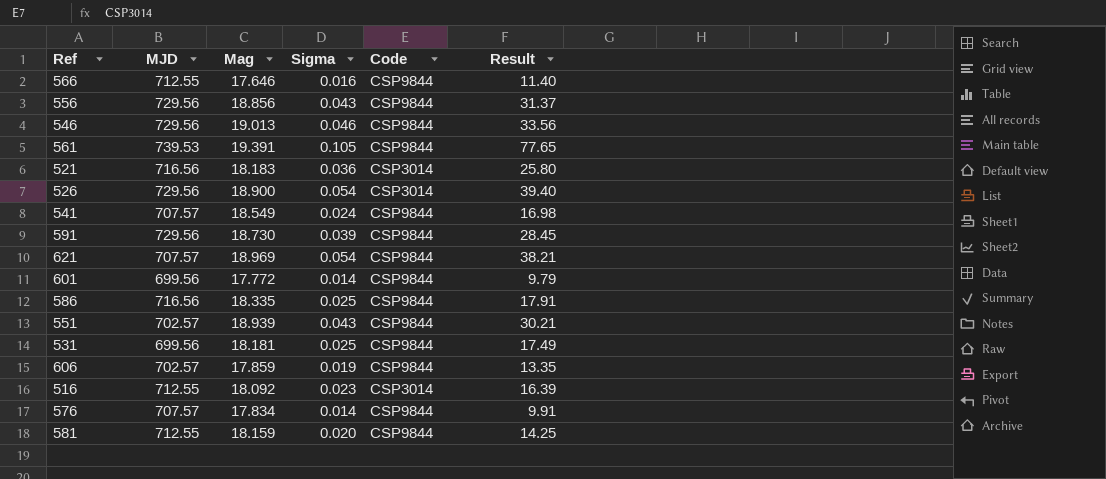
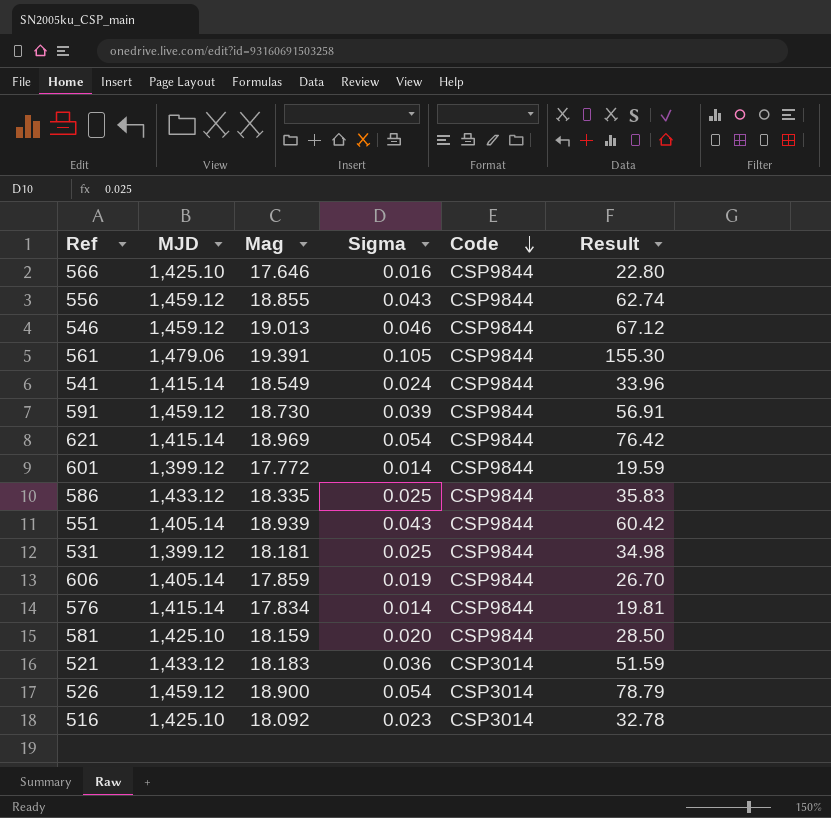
row order: none -> Code descending
566 | MJD: 712.55 -> 1,425.10
566 | Result: 11.40 -> 22.80
556 | MJD: 729.56 -> 1,459.12
556 | Mag: 18.856 -> 18.855
556 | Result: 31.37 -> 62.74
546 | MJD: 729.56 -> 1,459.12
546 | Result: 33.56 -> 67.12
561 | MJD: 739.53 -> 1,479.06
561 | Result: 77.65 -> 155.30
541 | MJD: 707.57 -> 1,415.14
541 | Result: 16.98 -> 33.96
591 | MJD: 729.56 -> 1,459.12
591 | Result: 28.45 -> 56.91
621 | MJD: 707.57 -> 1,415.14
621 | Result: 38.21 -> 76.42
601 | MJD: 699.56 -> 1,399.12
601 | Result: 9.79 -> 19.59
586 | MJD: 716.56 -> 1,433.12
586 | Result: 17.91 -> 35.83
551 | MJD: 702.57 -> 1,405.14
551 | Result: 30.21 -> 60.42
531 | MJD: 699.56 -> 1,399.12
531 | Result: 17.49 -> 34.98
606 | MJD: 702.57 -> 1,405.14
606 | Result: 13.35 -> 26.70
576 | MJD: 707.57 -> 1,415.14
576 | Result: 9.91 -> 19.81
581 | MJD: 712.55 -> 1,425.10
581 | Result: 14.25 -> 28.50
521 | MJD: 716.56 -> 1,433.12
521 | Result: 25.80 -> 51.59
526 | MJD: 729.56 -> 1,459.12
526 | Result: 39.40 -> 78.79
516 | MJD: 712.55 -> 1,425.10
516 | Result: 16.39 -> 32.78

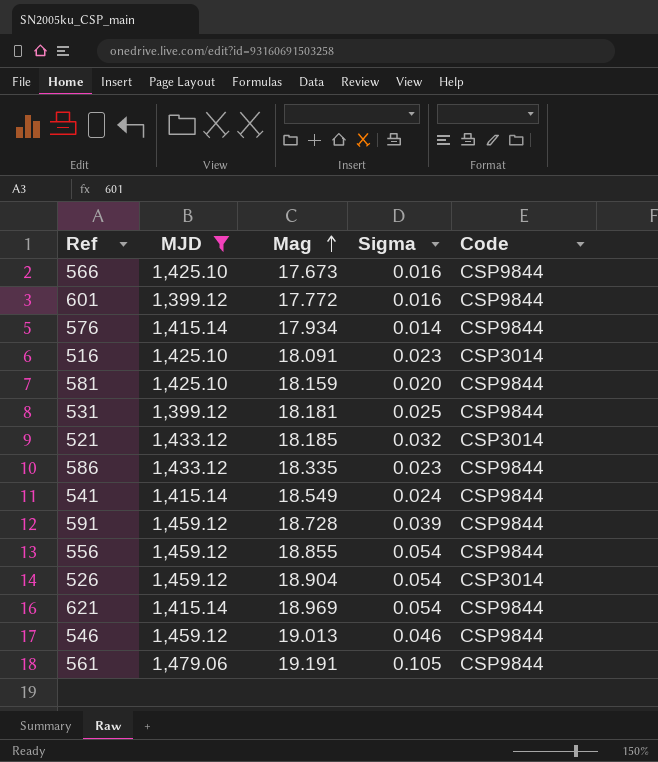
filter: none -> MJD != 1,405.14
row order: Code descending -> Mag ascending
column Result | formula: [MJD] * [Sigma] -> none
566 | Mag: 17.646 -> 17.673
601 | Sigma: 0.014 -> 0.016
576 | Mag: 17.834 -> 17.934
516 | Mag: 18.092 -> 18.091
521 | Mag: 18.183 -> 18.185
521 | Sigma: 0.036 -> 0.032
586 | Sigma: 0.025 -> 0.023
591 | Mag: 18.730 -> 18.728
556 | Sigma: 0.043 -> 0.054
526 | Mag: 18.900 -> 18.904
561 | Mag: 19.391 -> 19.191

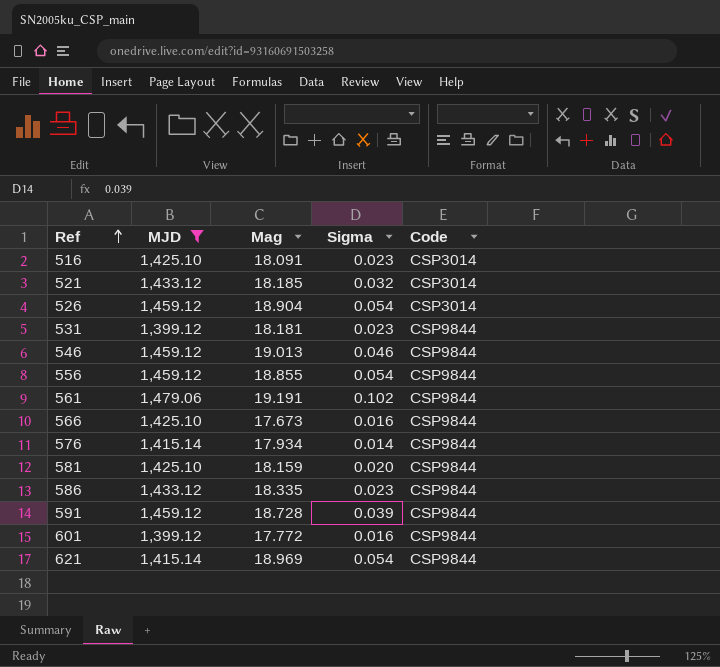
row order: Mag ascending -> Ref ascending
row 541: 1,415.14 | 18.549 | 0.024 | CSP9844 -> none
531 | Sigma: 0.025 -> 0.023
561 | Sigma: 0.105 -> 0.102

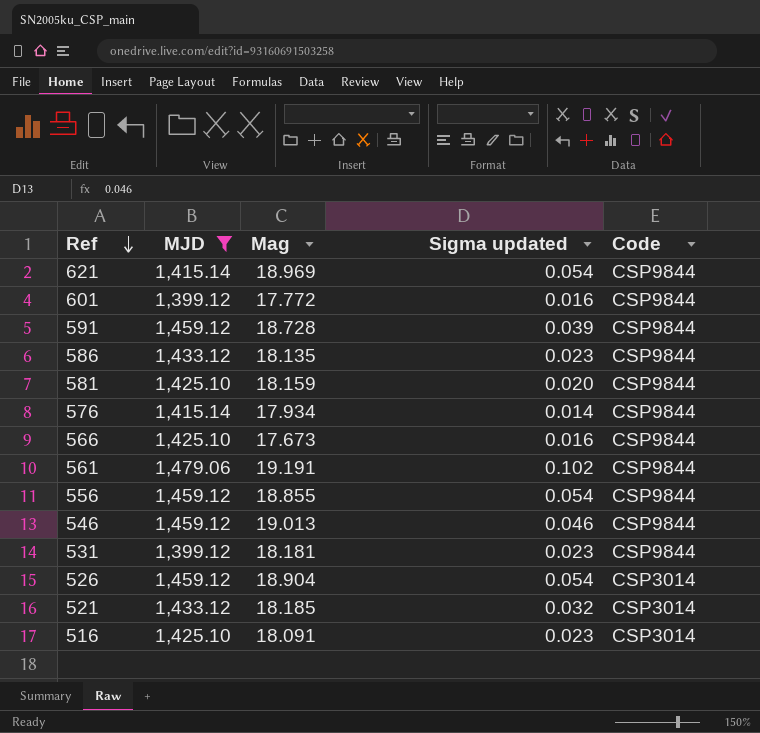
row order: Ref ascending -> Ref descending
column name: Sigma -> Sigma updated
586 | Mag: 18.335 -> 18.135

